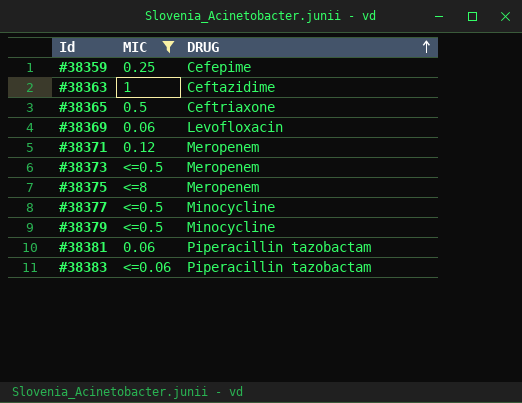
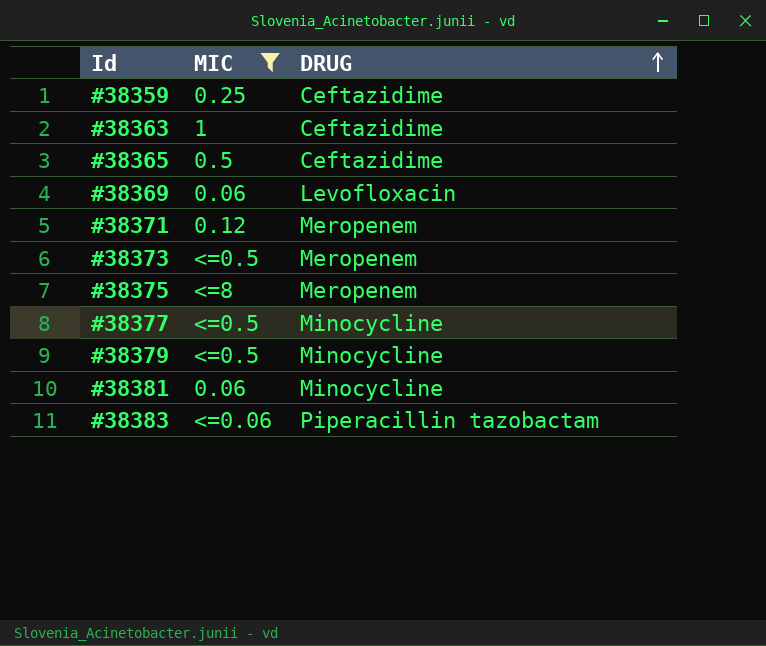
#38359 | DRUG: Cefepime -> Ceftazidime
#38365 | DRUG: Ceftriaxone -> Ceftazidime
#38381 | DRUG: Piperacillin tazobactam -> Minocycline

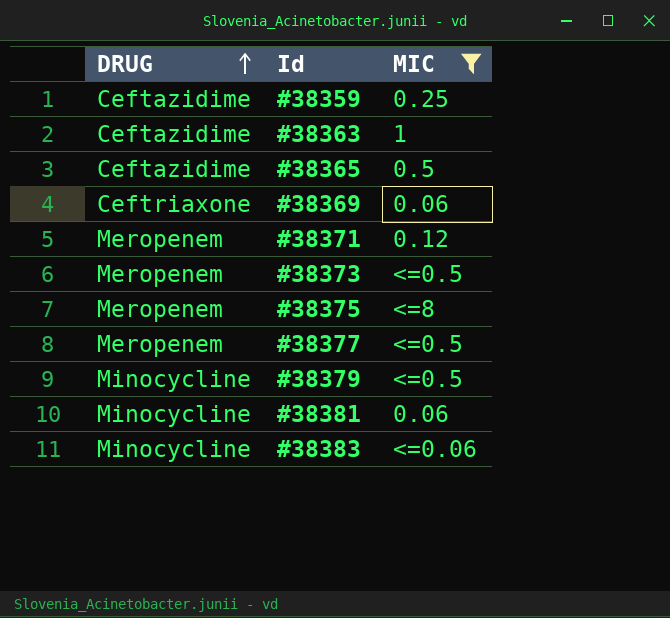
column DRUG | position: 3 -> 1
#38369 | DRUG: Levofloxacin -> Ceftriaxone
#38377 | DRUG: Minocycline -> Meropenem
#38383 | DRUG: Piperacillin tazobactam -> Minocycline

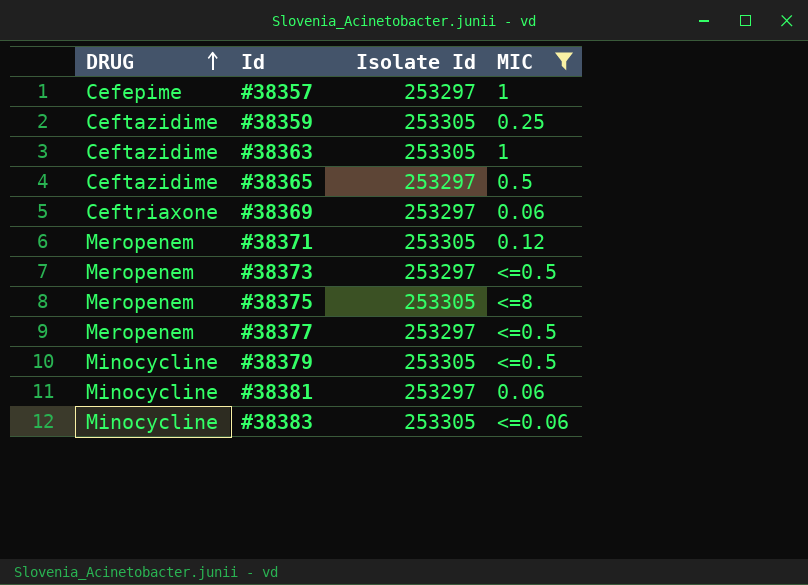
column Isolate Id | position: none -> 3
row #38357: none -> Cefepime | 253297 | 1

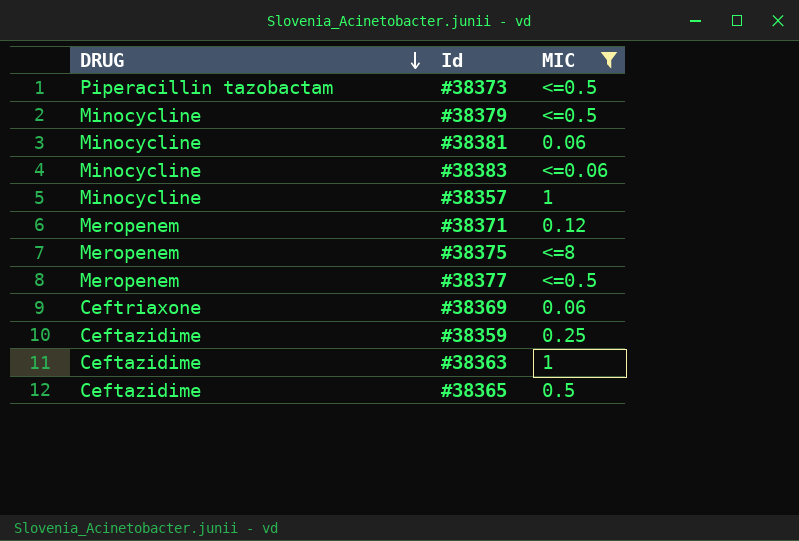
row order: DRUG ascending -> DRUG descending
column Isolate Id | position: 3 -> none
#38373 | DRUG: Meropenem -> Piperacillin tazobactam
#38357 | DRUG: Cefepime -> Minocycline

